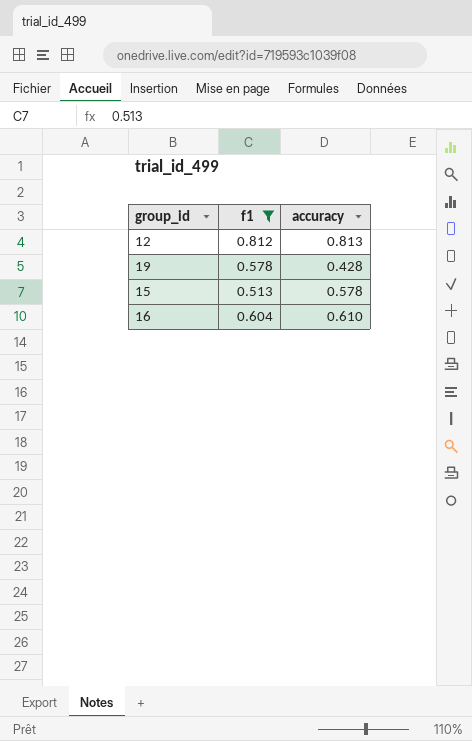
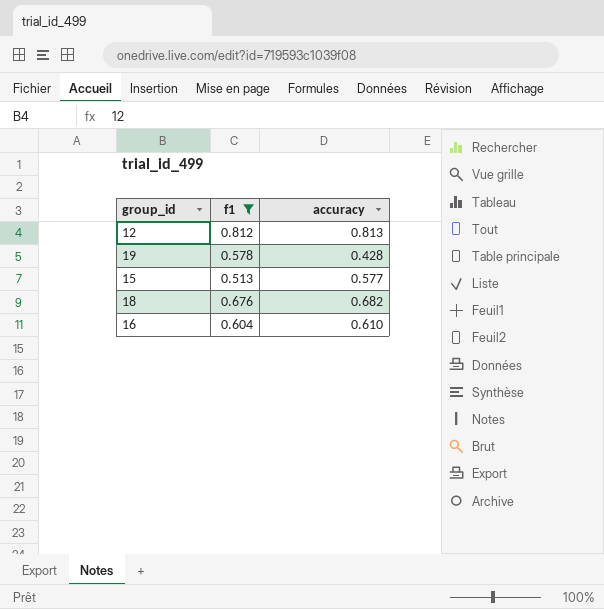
15 | accuracy: 0.578 -> 0.577
row 18: none -> 0.676 | 0.682

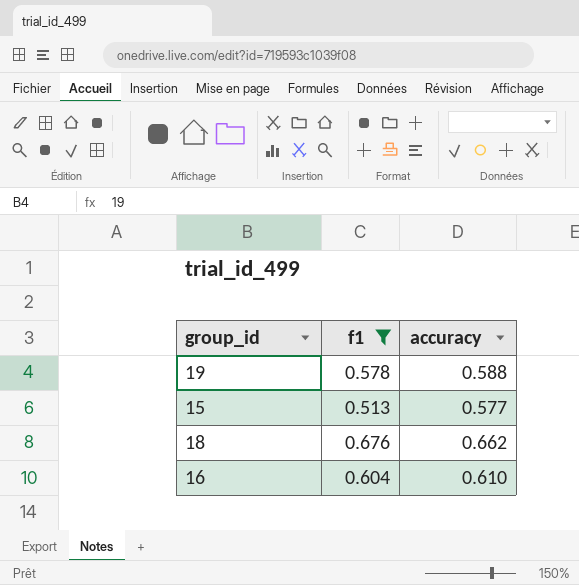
row 12: 0.812 | 0.813 -> none
19 | accuracy: 0.428 -> 0.588
18 | accuracy: 0.682 -> 0.662

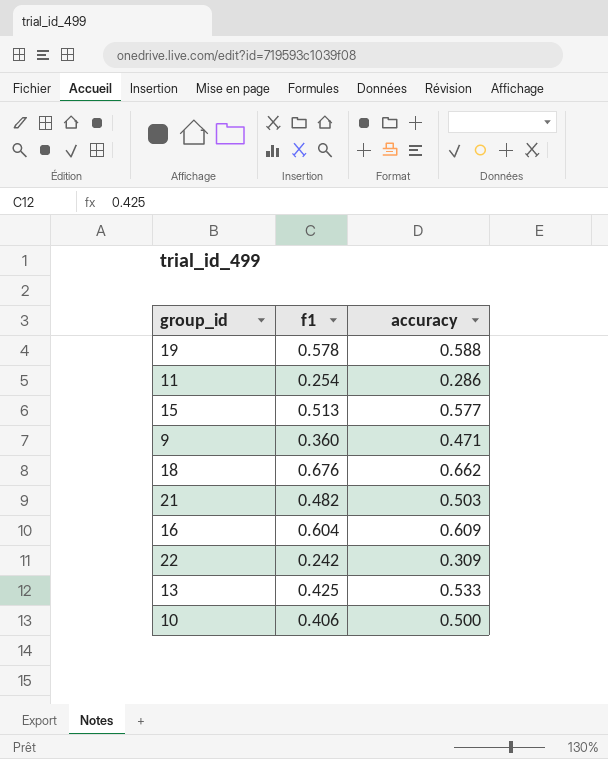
filter: f1 >= 0.513 -> none
16 | accuracy: 0.610 -> 0.609

